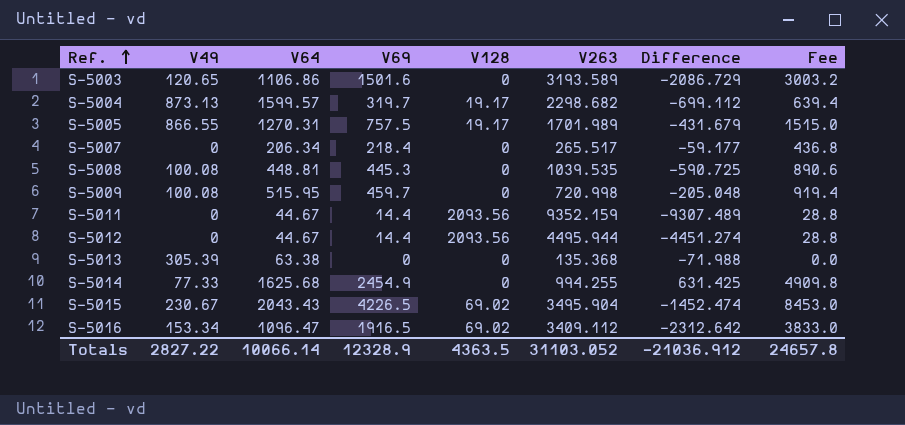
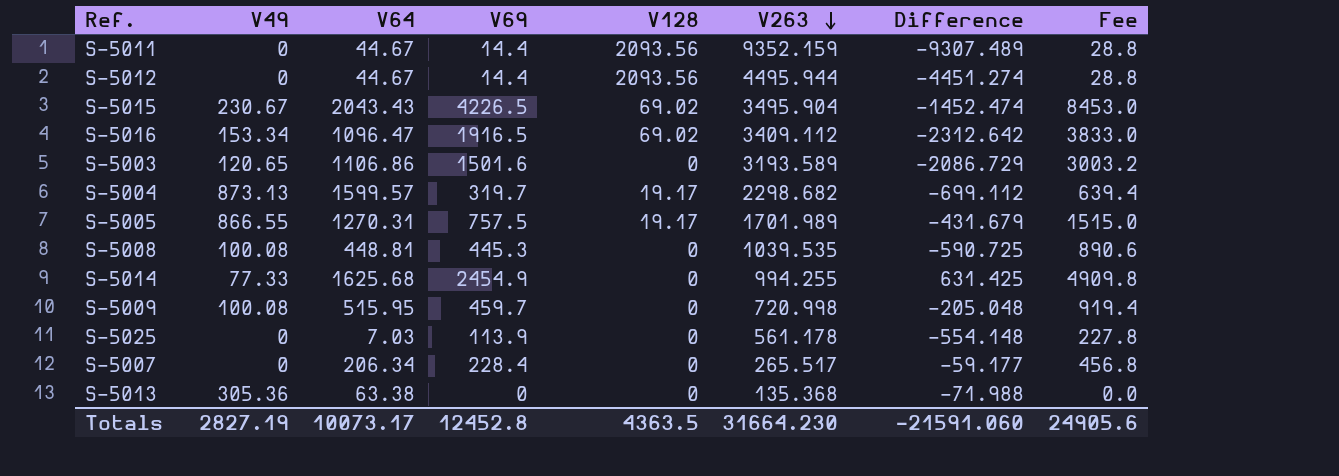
row order: Ref. ascending -> V263 descending
row S-5025: none -> 0 | 7.03 | 113.9 | 0 | 561.178 | -554.148 | 227.8
S-5007 | V69: 218.4 -> 228.4
S-5007 | Fee: 436.8 -> 456.8
S-5013 | V49: 305.39 -> 305.36
Totals | V49: 2827.22 -> 2827.19
Totals | V64: 10066.14 -> 10073.17
Totals | V69: 12328.9 -> 12452.8
Totals | V263: 31103.052 -> 31664.230
Totals | Difference: -21036.912 -> -21591.060
Totals | Fee: 24657.8 -> 24905.6

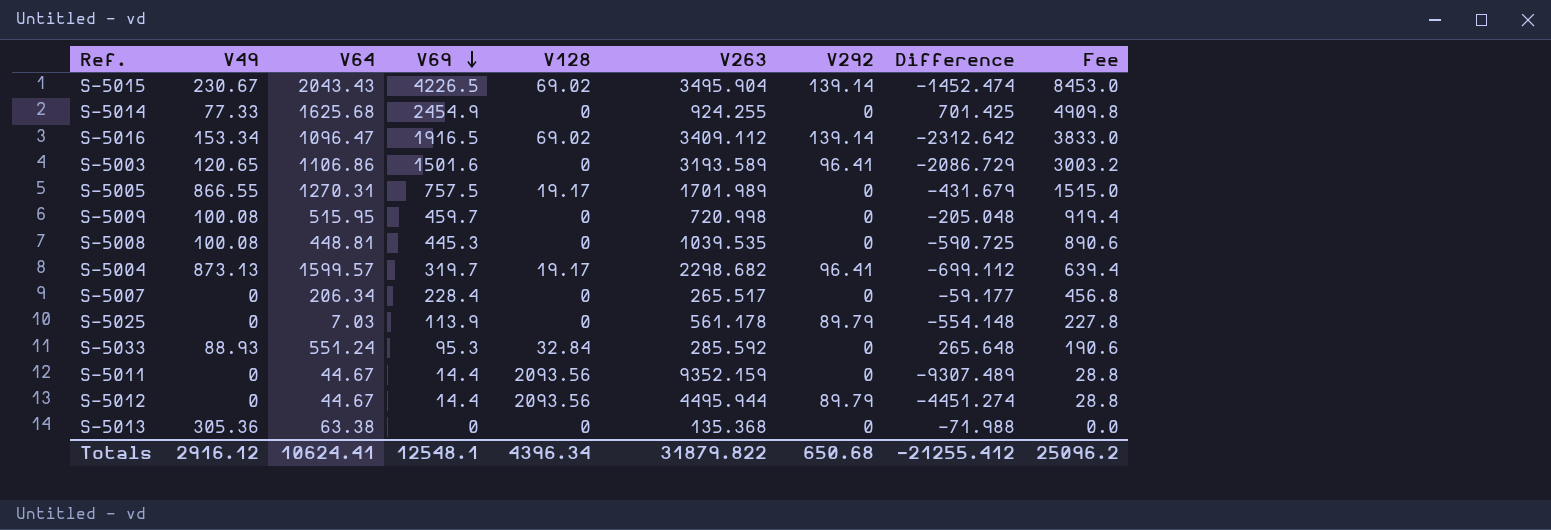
row order: V263 descending -> V69 descending
column V292 | position: none -> 7
S-5014 | V263: 994.255 -> 924.255
S-5014 | Difference: 631.425 -> 701.425
row S-5033: none -> 88.93 | 551.24 | 95.3 | 32.84 | 285.592 | 0 | 265.648 | 190.6
Totals | V49: 2827.19 -> 2916.12
Totals | V64: 10073.17 -> 10624.41
Totals | V69: 12452.8 -> 12548.1
Totals | V128: 4363.5 -> 4396.34
Totals | V263: 31664.230 -> 31879.822
Totals | Difference: -21591.060 -> -21255.412
Totals | Fee: 24905.6 -> 25096.2

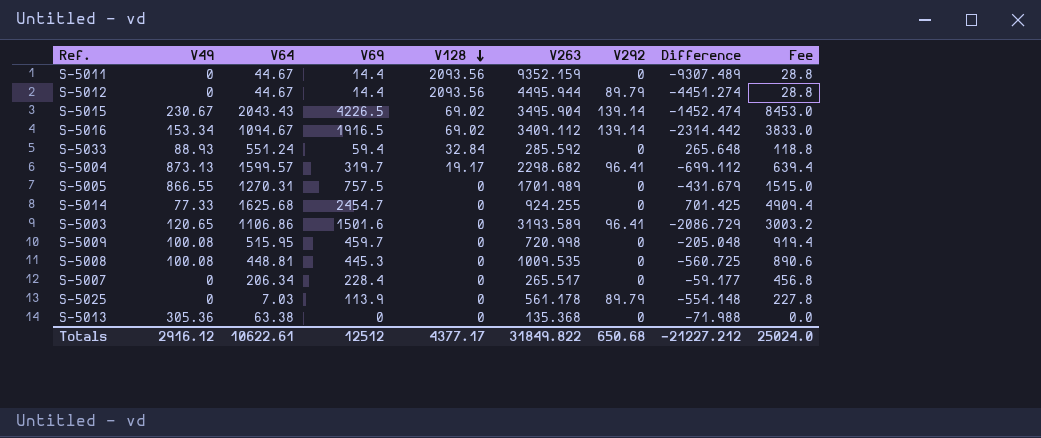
row order: V69 descending -> V128 descending
S-5016 | V64: 1096.47 -> 1094.67
S-5016 | Difference: -2312.642 -> -2314.442
S-5033 | V69: 95.3 -> 59.4
S-5033 | Fee: 190.6 -> 118.8
S-5005 | V128: 19.17 -> 0
S-5014 | V69: 2454.9 -> 2454.7
S-5014 | Fee: 4909.8 -> 4909.4
S-5008 | V263: 1039.535 -> 1009.535
S-5008 | Difference: -590.725 -> -560.725
Totals | V64: 10624.41 -> 10622.61
Totals | V69: 12548.1 -> 12512
Totals | V128: 4396.34 -> 4377.17
Totals | V263: 31879.822 -> 31849.822
Totals | Difference: -21255.412 -> -21227.212
Totals | Fee: 25096.2 -> 25024.0

